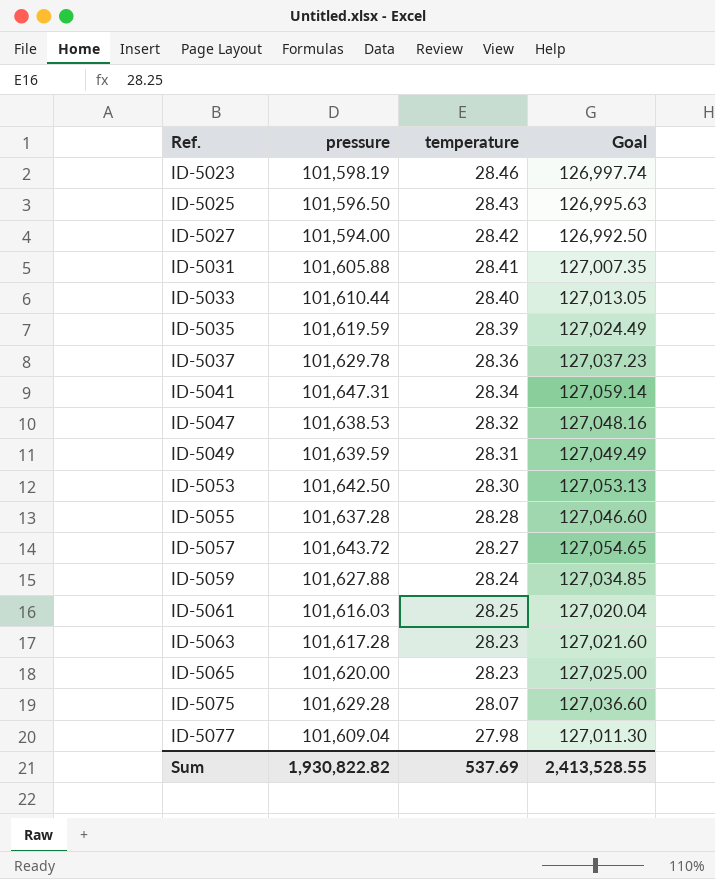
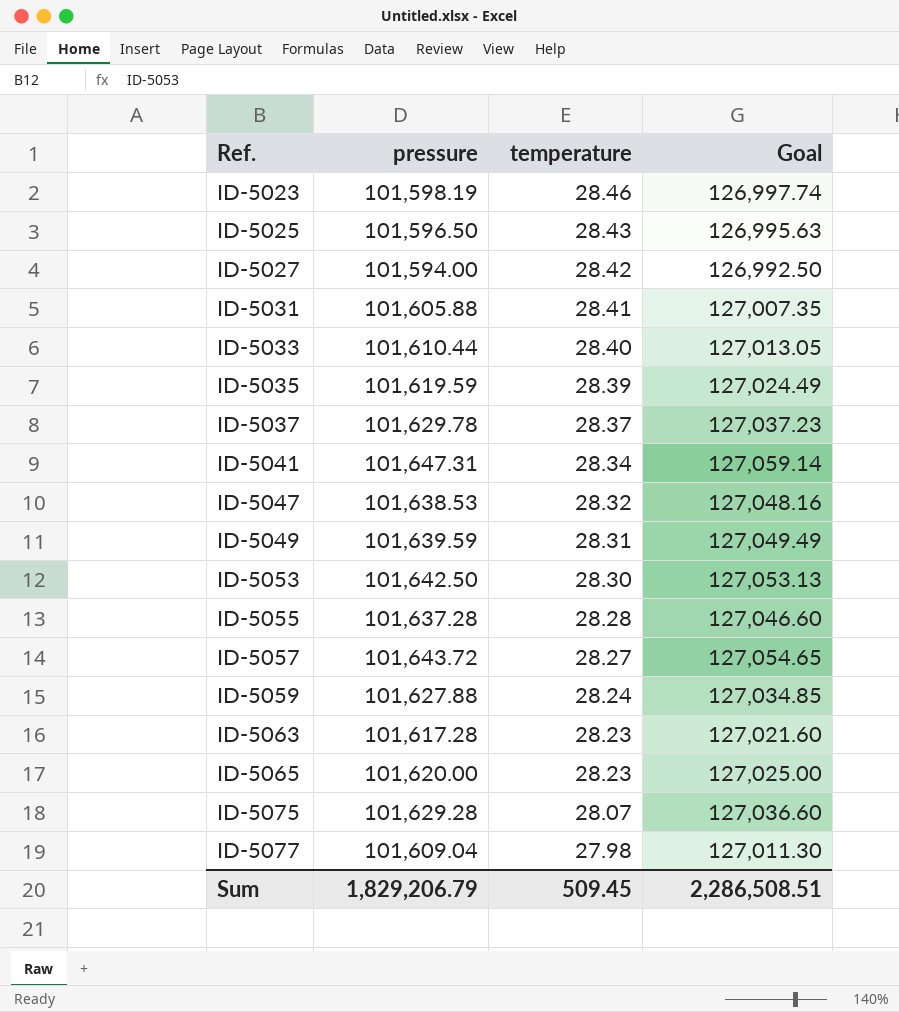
row ID-5061: 101,616.03 | 28.25 | 127,020.04 -> none
ID-5037 | temperature: 28.36 -> 28.37
Sum | pressure: 1,930,822.82 -> 1,829,206.79
Sum | temperature: 537.69 -> 509.45
Sum | Goal: 2,413,528.55 -> 2,286,508.51

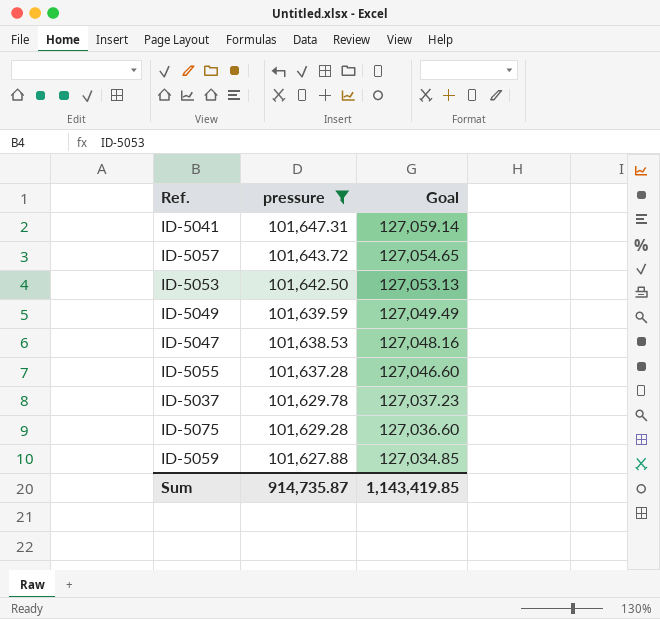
filter: none -> pressure >= 101,627.88
row order: Ref. ascending -> pressure descending
column temperature | position: 3 -> none
Sum | pressure: 1,829,206.79 -> 914,735.87
Sum | Goal: 2,286,508.51 -> 1,143,419.85

